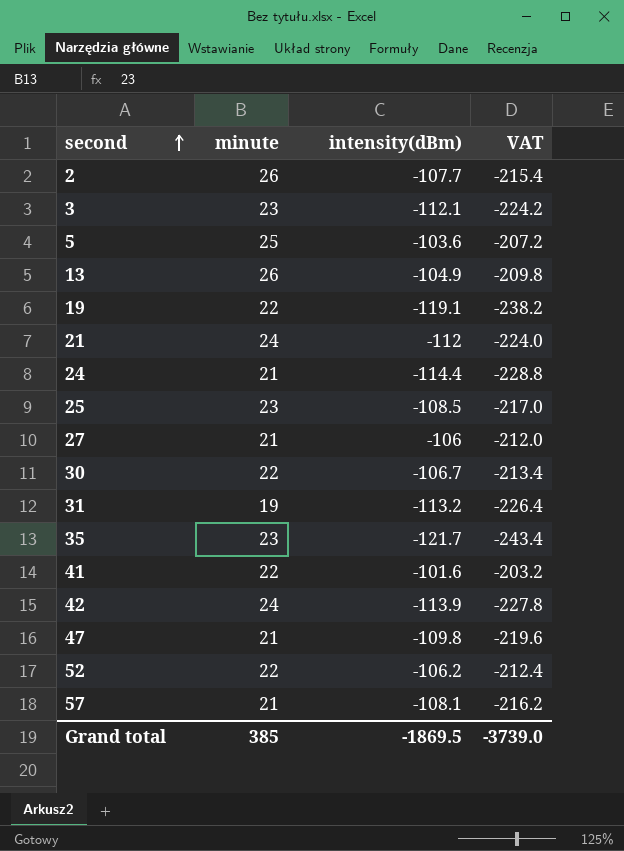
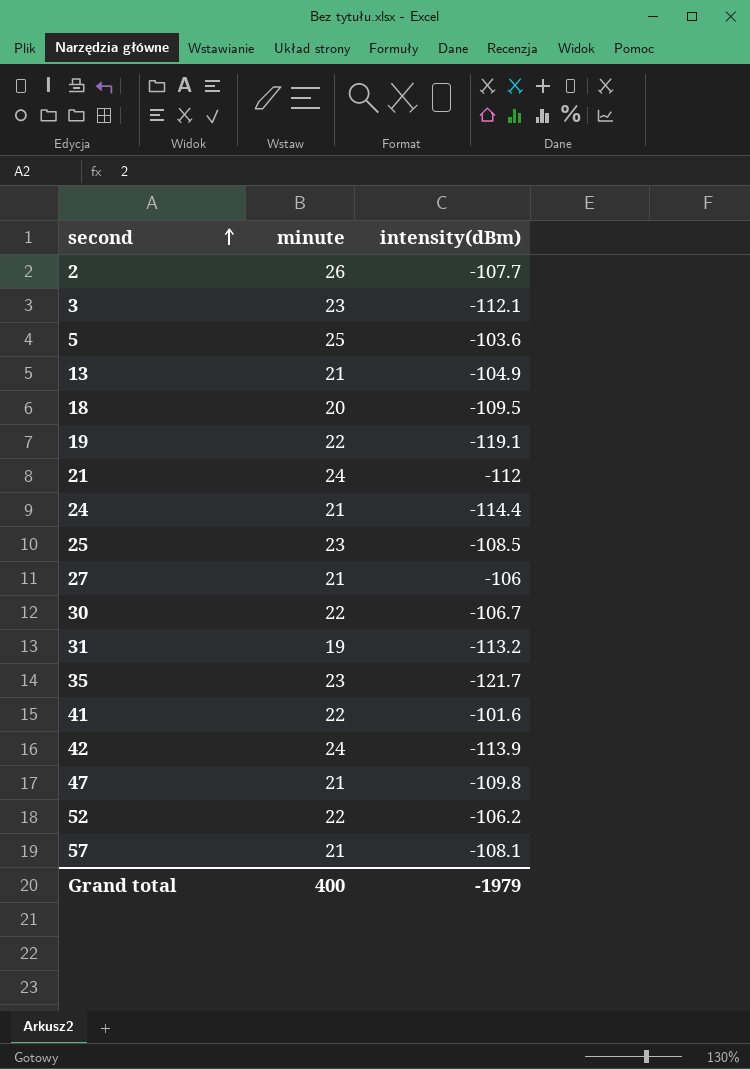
column VAT | formula: [intensity(dBm)] * 2 -> none
13 | minute: 26 -> 21
row 18: none -> 20 | -109.5
Grand total | minute: 385 -> 400
Grand total | intensity(dBm): -1869.5 -> -1979

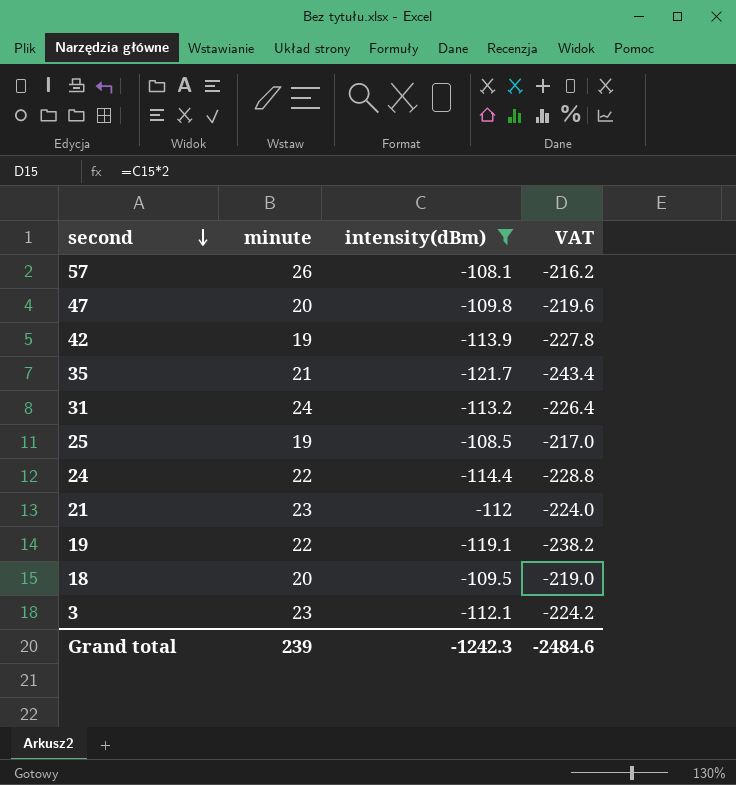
filter: none -> intensity(dBm) <= -108.1
row order: second ascending -> second descending
column VAT | formula: none -> [intensity(dBm)] * 2
57 | minute: 21 -> 26
47 | minute: 21 -> 20
42 | minute: 24 -> 19
35 | minute: 23 -> 21
31 | minute: 19 -> 24
25 | minute: 23 -> 19
24 | minute: 21 -> 22
21 | minute: 24 -> 23
Grand total | minute: 400 -> 239
Grand total | intensity(dBm): -1979 -> -1242.3

